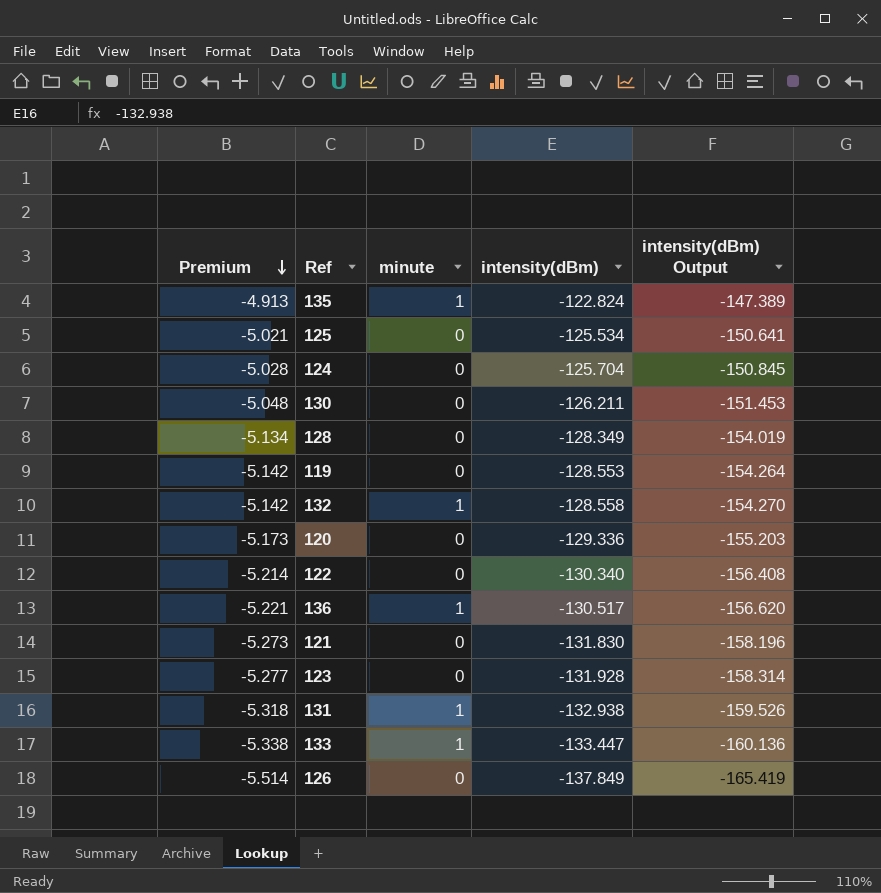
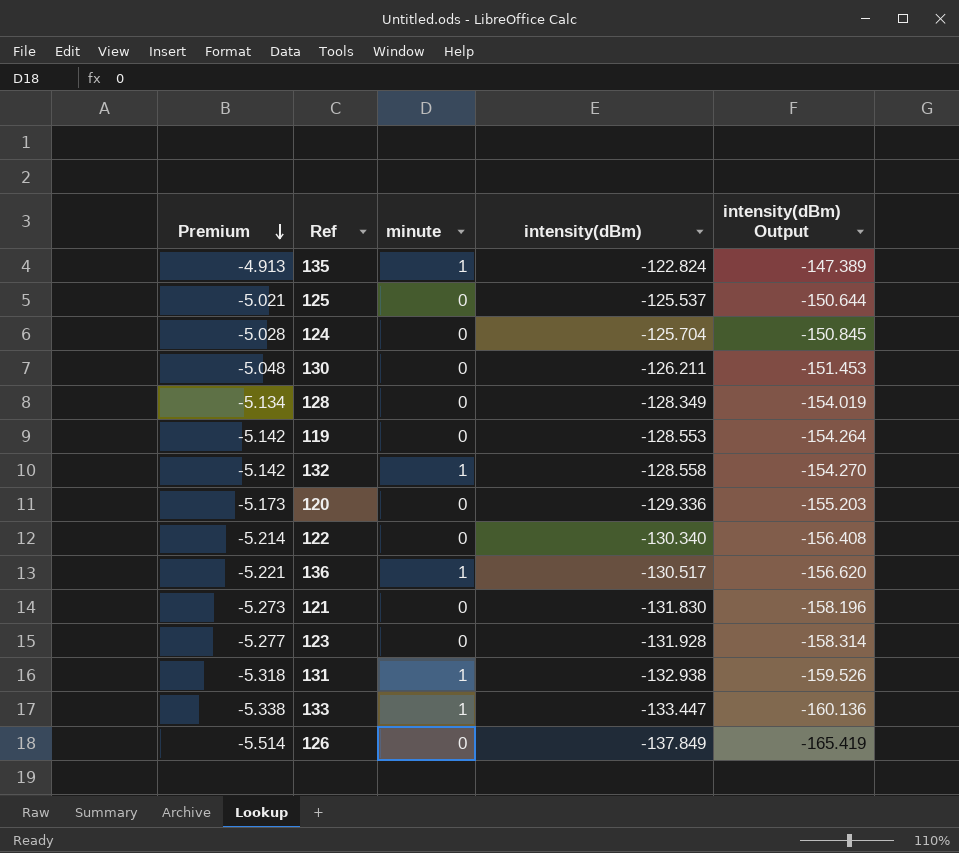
125 | intensity(dBm): -125.534 -> -125.537
125 | intensity(dBm) Output: -150.641 -> -150.644

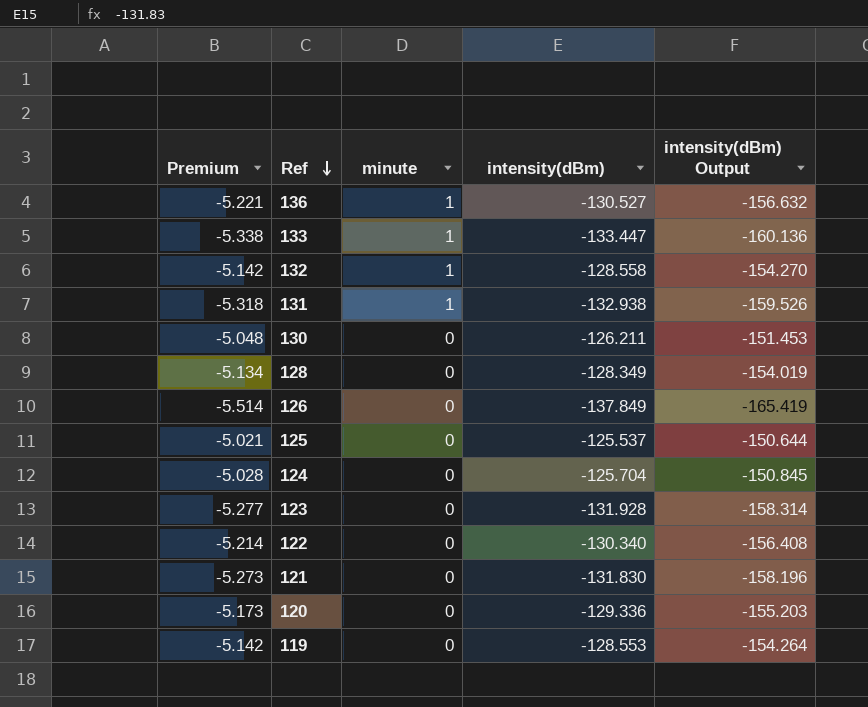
row order: Premium descending -> Ref descending
row 135: -4.913 | 1 | -122.824 | -147.389 -> none
136 | intensity(dBm): -130.517 -> -130.527
136 | intensity(dBm) Output: -156.620 -> -156.632

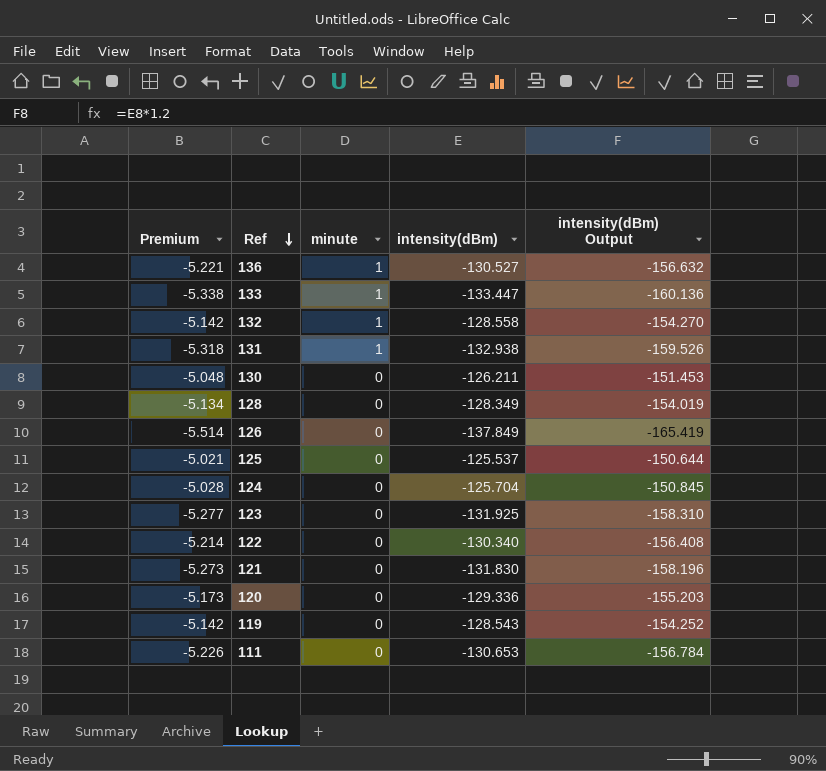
123 | intensity(dBm): -131.928 -> -131.925
123 | intensity(dBm) Output: -158.314 -> -158.310
119 | intensity(dBm): -128.553 -> -128.543
119 | intensity(dBm) Output: -154.264 -> -154.252
row 111: none -> -5.226 | 0 | -130.653 | -156.784

